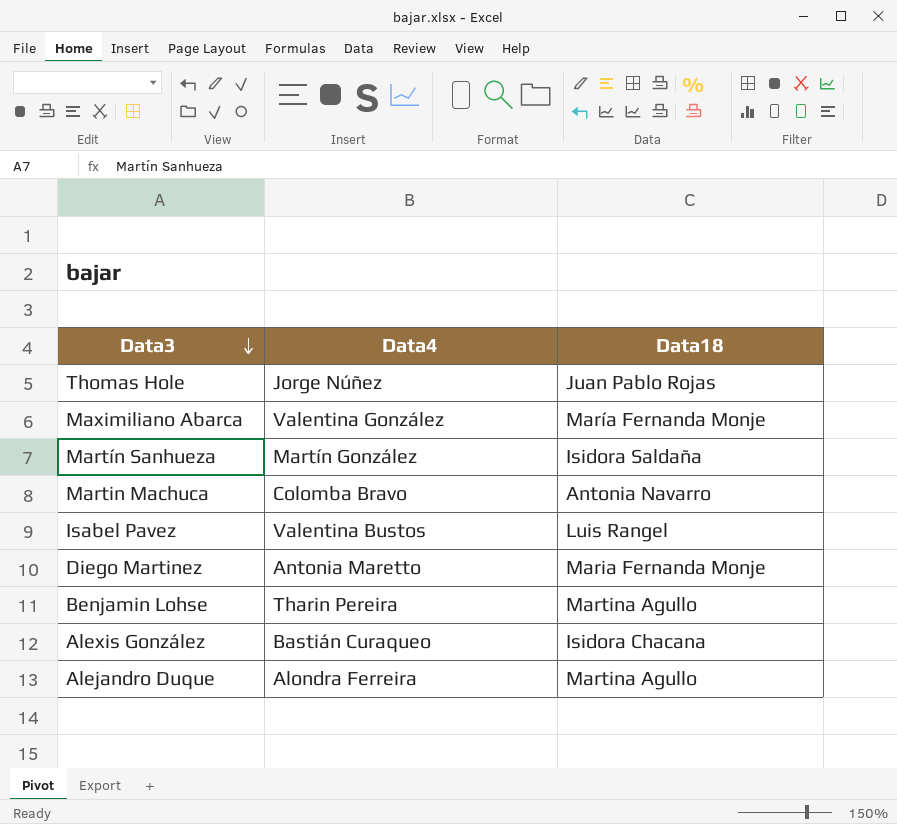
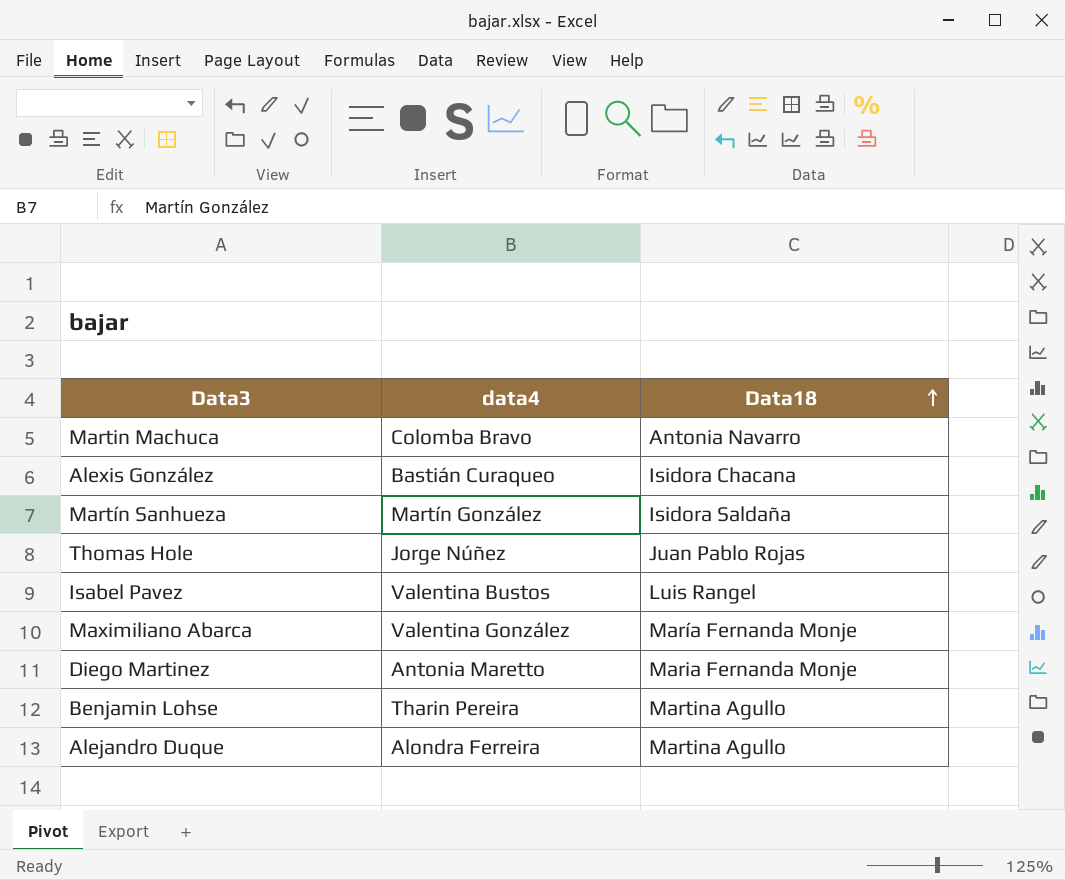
row order: Data3 descending -> Data18 ascending
column name: Data4 -> data4

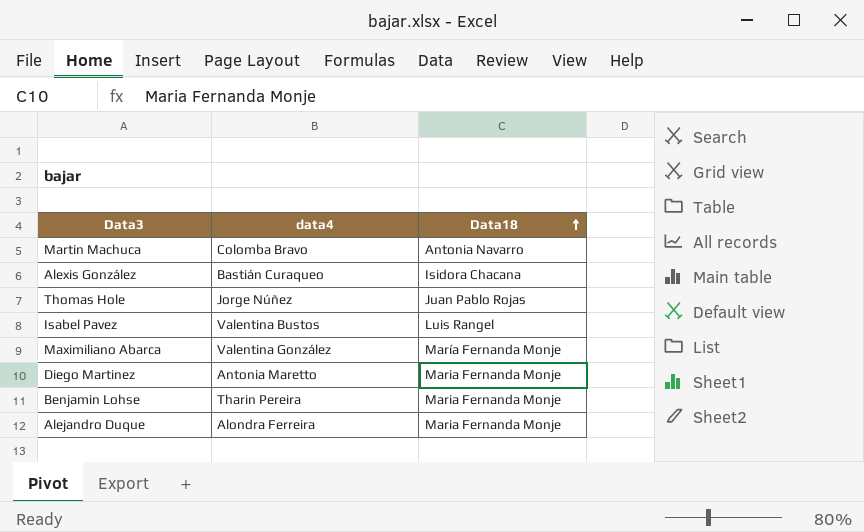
row Martín Sanhueza: Martín González | Isidora Saldaña -> none
Benjamin Lohse | Data18: Martina Agullo -> Maria Fernanda Monje
Alejandro Duque | Data18: Martina Agullo -> Maria Fernanda Monje

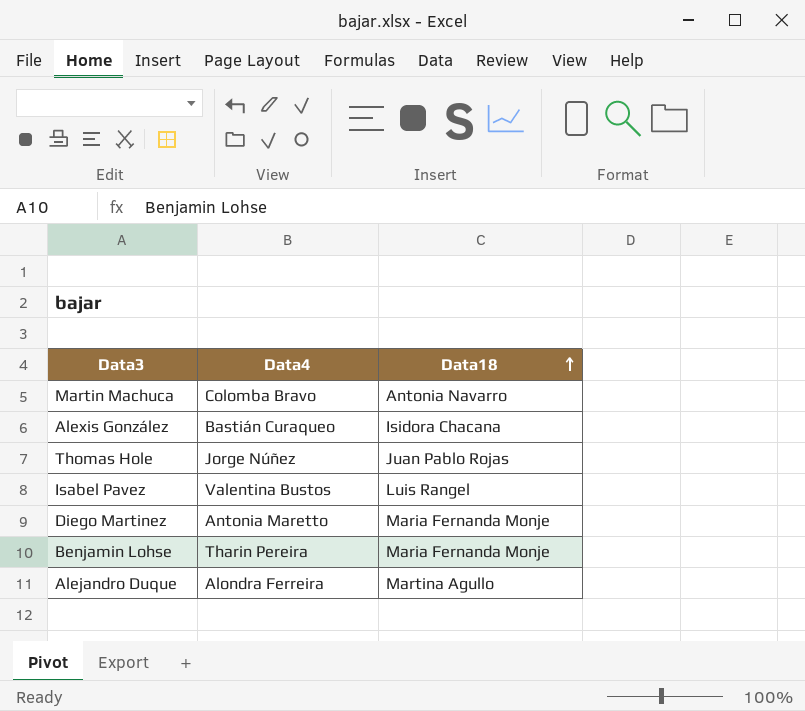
column name: data4 -> Data4
row Maximiliano Abarca: Valentina González | María Fernanda Monje -> none
Alejandro Duque | Data18: Maria Fernanda Monje -> Martina Agullo

